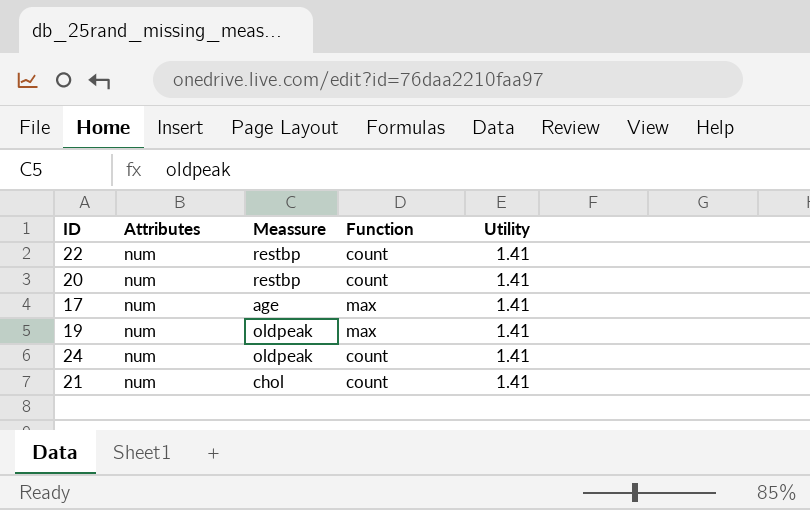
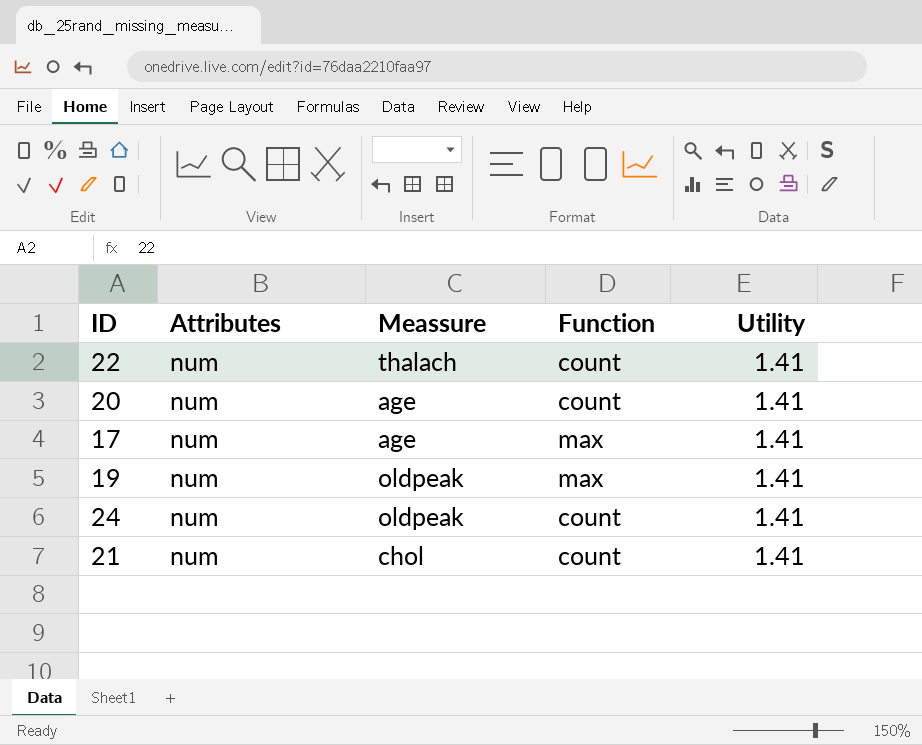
22 | Meassure: restbp -> thalach
20 | Meassure: restbp -> age

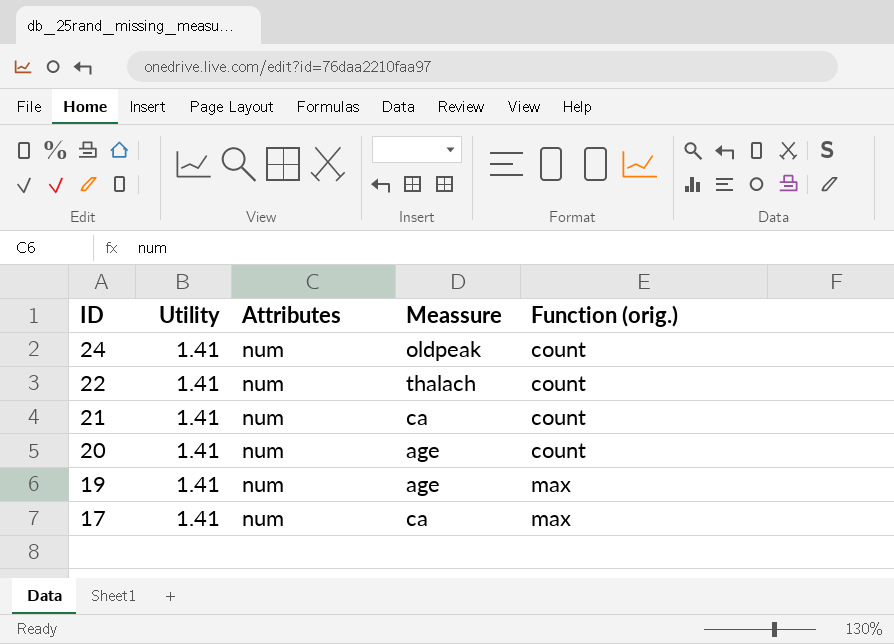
row order: none -> ID descending
column Utility | position: 5 -> 2
column name: Function -> Function (orig.)
21 | Meassure: chol -> ca
19 | Meassure: oldpeak -> age
17 | Meassure: age -> ca

